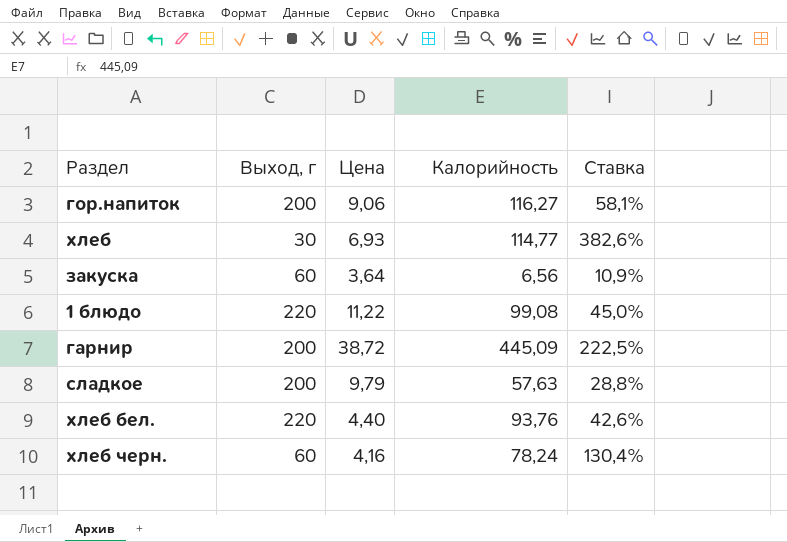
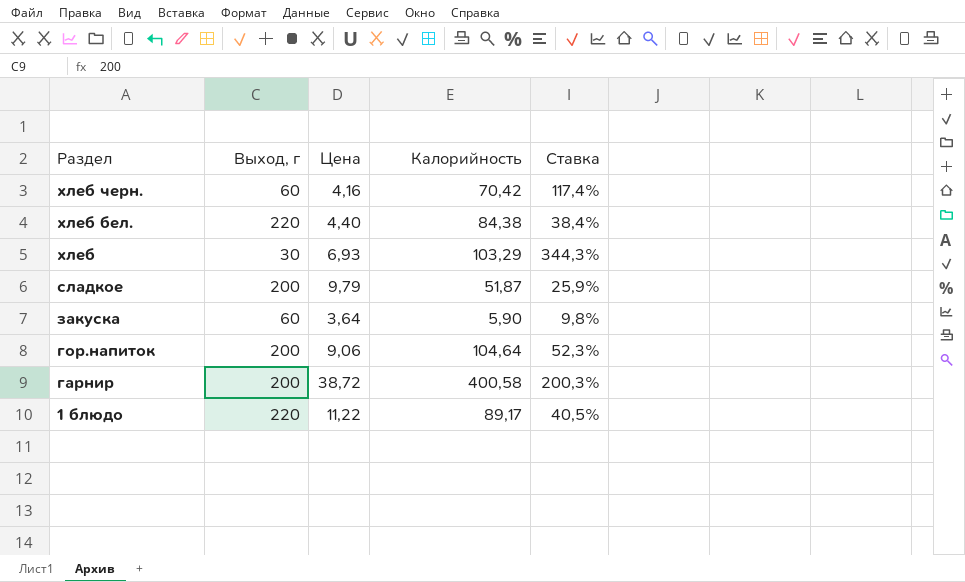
row order: none -> Раздел descending
хлеб черн. | Калорийность: 78,24 -> 70,42
хлеб черн. | Ставка: 130,4% -> 117,4%
хлеб бел. | Калорийность: 93,76 -> 84,38
хлеб бел. | Ставка: 42,6% -> 38,4%
хлеб | Калорийность: 114,77 -> 103,29
хлеб | Ставка: 382,6% -> 344,3%
сладкое | Калорийность: 57,63 -> 51,87
сладкое | Ставка: 28,8% -> 25,9%
закуска | Калорийность: 6,56 -> 5,90
закуска | Ставка: 10,9% -> 9,8%
гор.напиток | Калорийность: 116,27 -> 104,64
гор.напиток | Ставка: 58,1% -> 52,3%
гарнир | Калорийность: 445,09 -> 400,58
гарнир | Ставка: 222,5% -> 200,3%
1 блюдо | Калорийность: 99,08 -> 89,17
1 блюдо | Ставка: 45,0% -> 40,5%

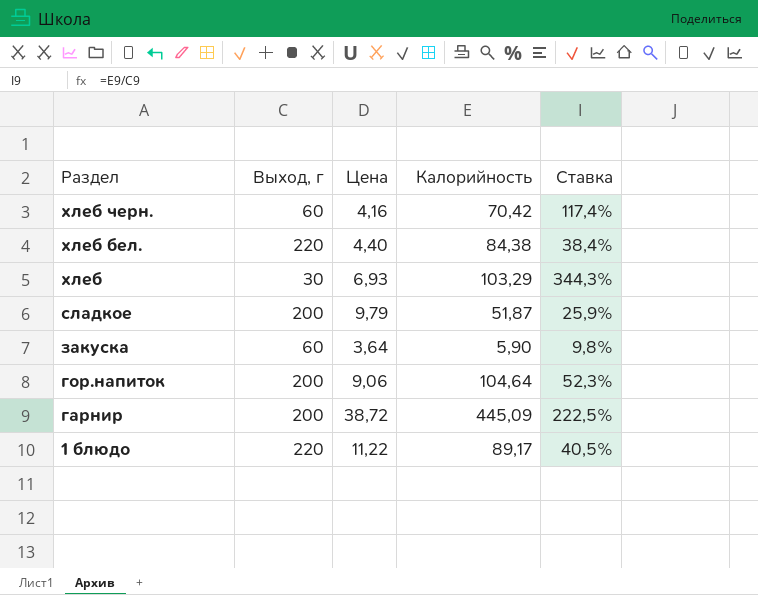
гарнир | Калорийность: 400,58 -> 445,09
гарнир | Ставка: 200,3% -> 222,5%

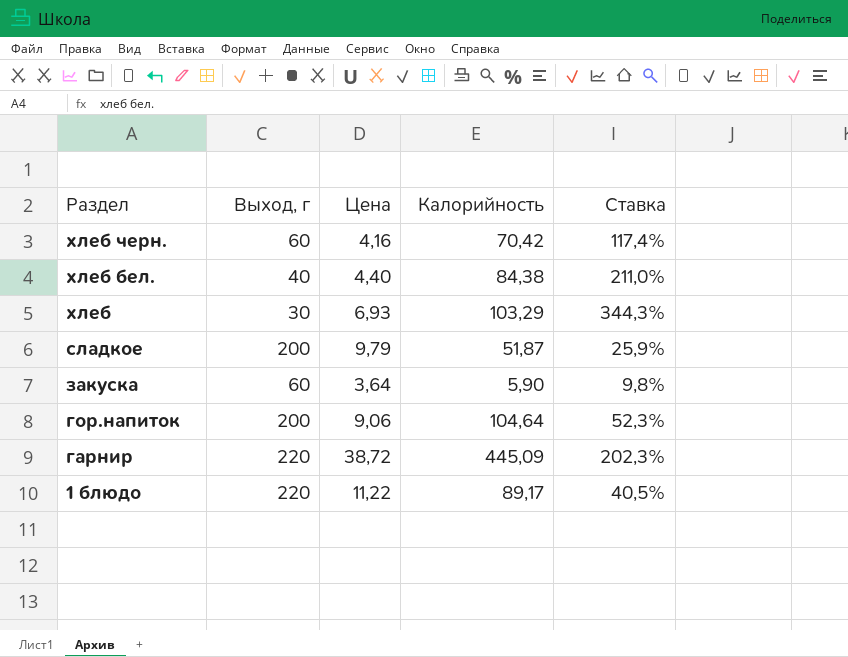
хлеб бел. | Выход, г: 220 -> 40
хлеб бел. | Ставка: 38,4% -> 211,0%
гарнир | Выход, г: 200 -> 220
гарнир | Ставка: 222,5% -> 202,3%

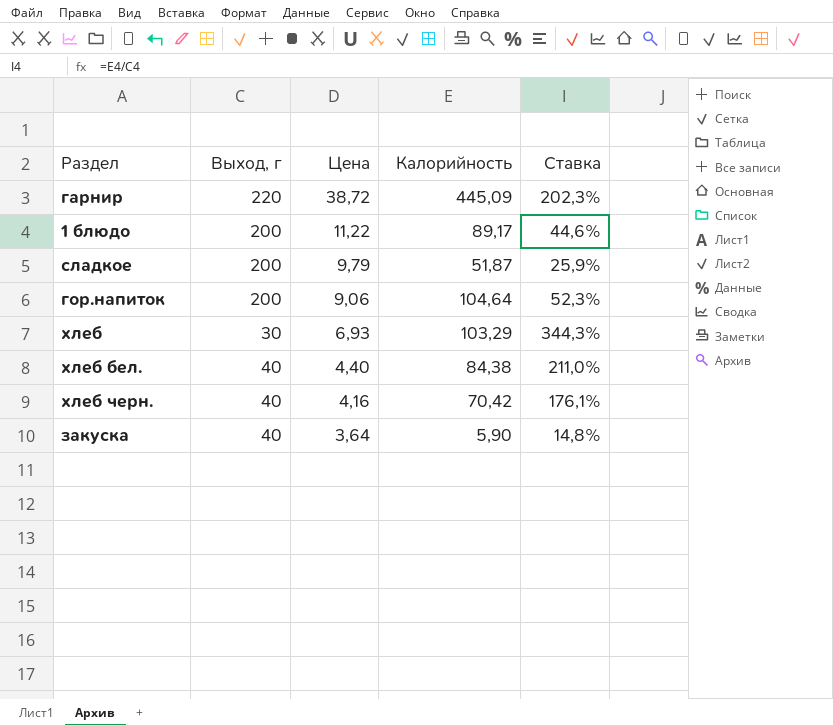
row order: Раздел descending -> Цена descending
1 блюдо | Выход, г: 220 -> 200
1 блюдо | Ставка: 40,5% -> 44,6%
хлеб черн. | Выход, г: 60 -> 40
хлеб черн. | Ставка: 117,4% -> 176,1%
закуска | Выход, г: 60 -> 40
закуска | Ставка: 9,8% -> 14,8%

